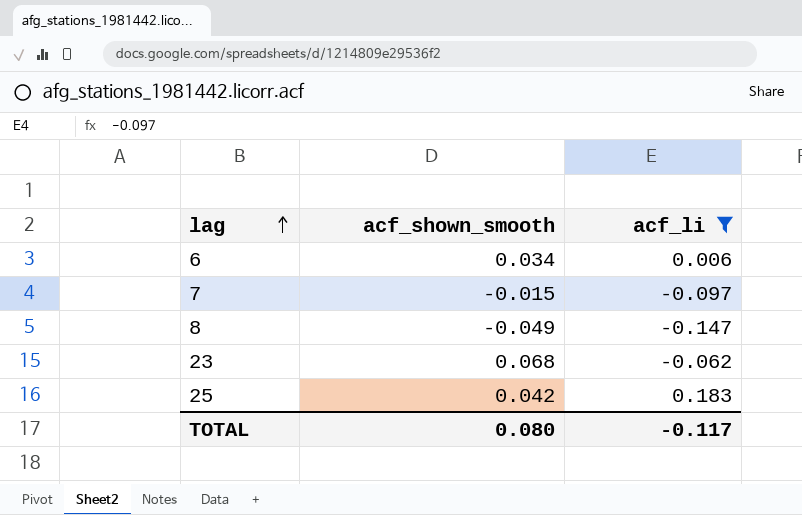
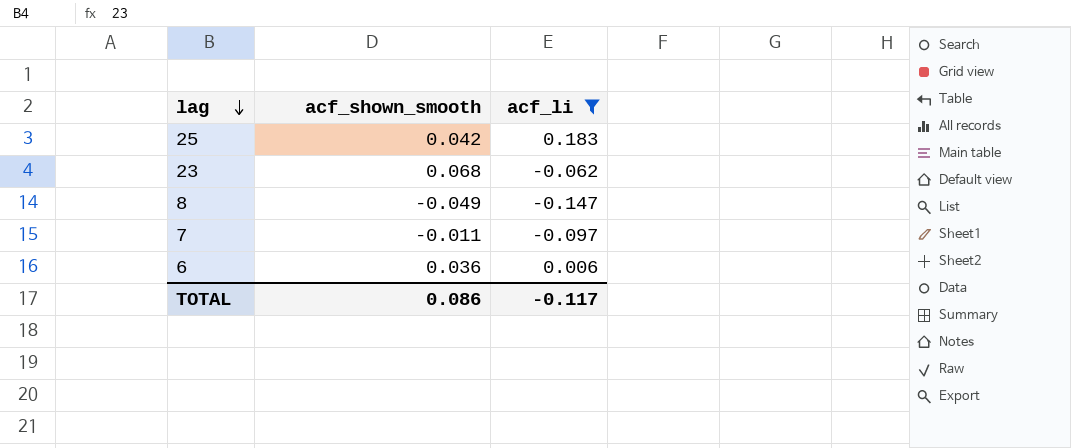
row order: lag ascending -> lag descending
7 | acf_shown_smooth: -0.015 -> -0.011
6 | acf_shown_smooth: 0.034 -> 0.036
TOTAL | acf_shown_smooth: 0.080 -> 0.086

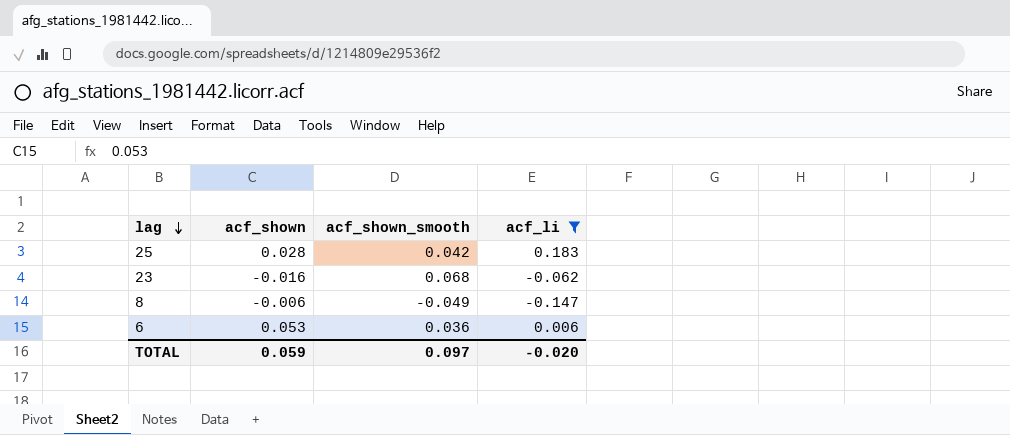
column acf_shown | position: none -> 2
row 7: -0.011 | -0.097 -> none
TOTAL | acf_shown_smooth: 0.086 -> 0.097
TOTAL | acf_li: -0.117 -> -0.020

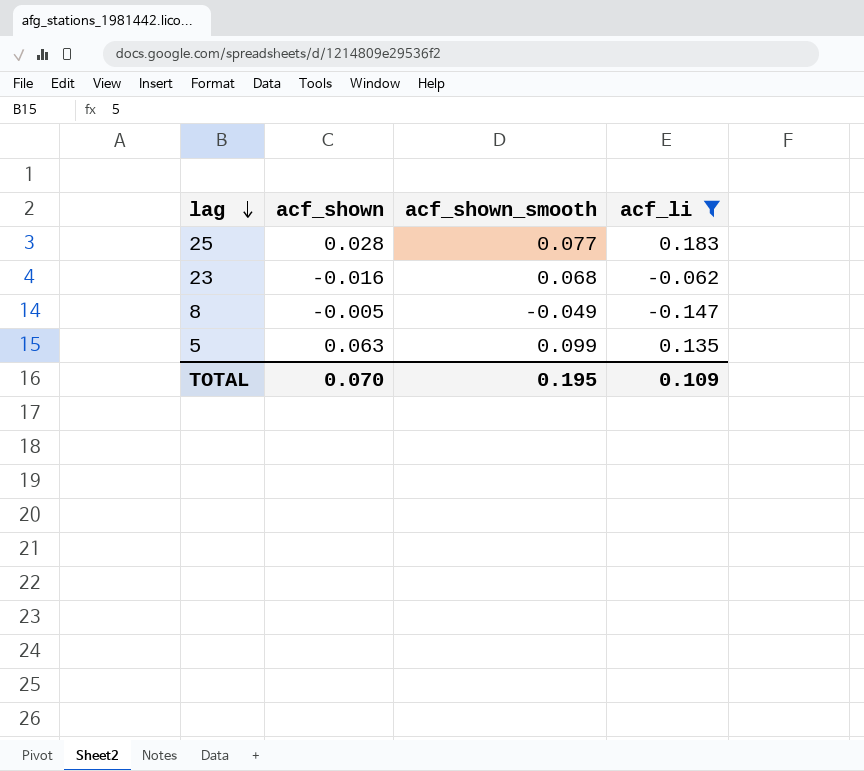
row 6: 0.053 | 0.036 | 0.006 -> none
25 | acf_shown_smooth: 0.042 -> 0.077
8 | acf_shown: -0.006 -> -0.005
row 5: none -> 0.063 | 0.099 | 0.135
TOTAL | acf_shown: 0.059 -> 0.070
TOTAL | acf_shown_smooth: 0.097 -> 0.195
TOTAL | acf_li: -0.020 -> 0.109

